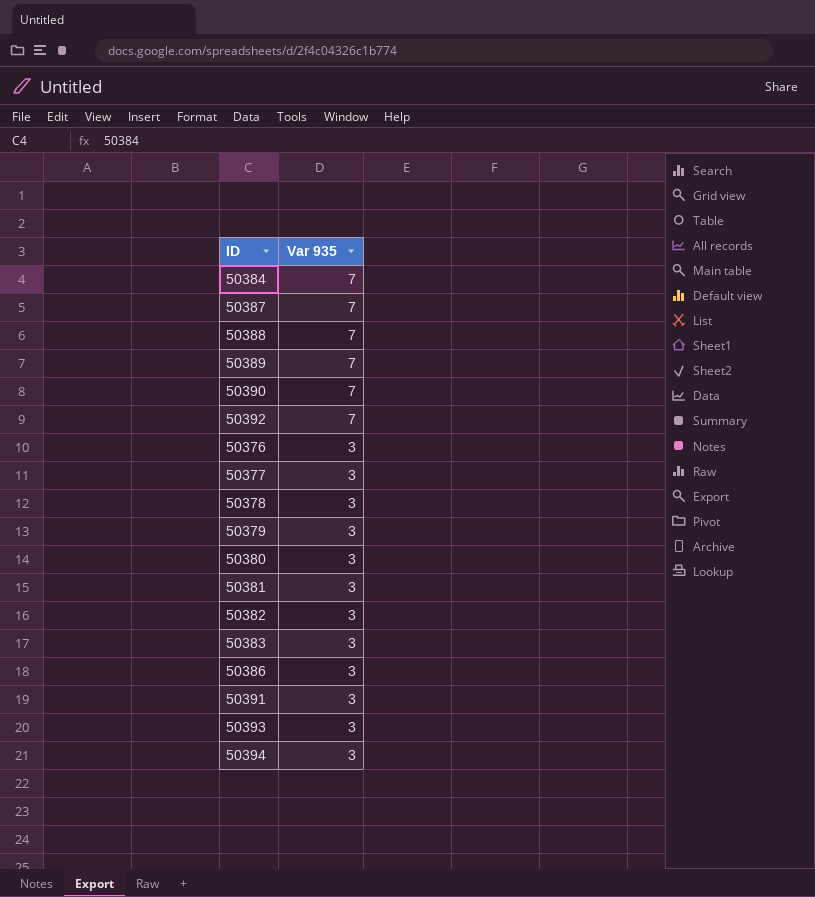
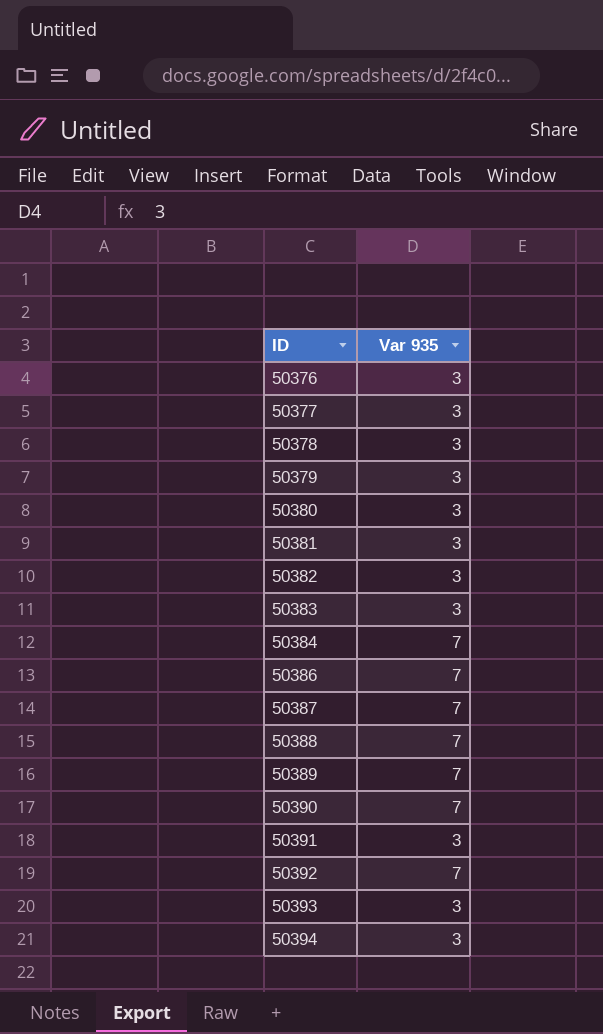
row order: Var 935 descending -> ID ascending
50386 | Var 935: 3 -> 7

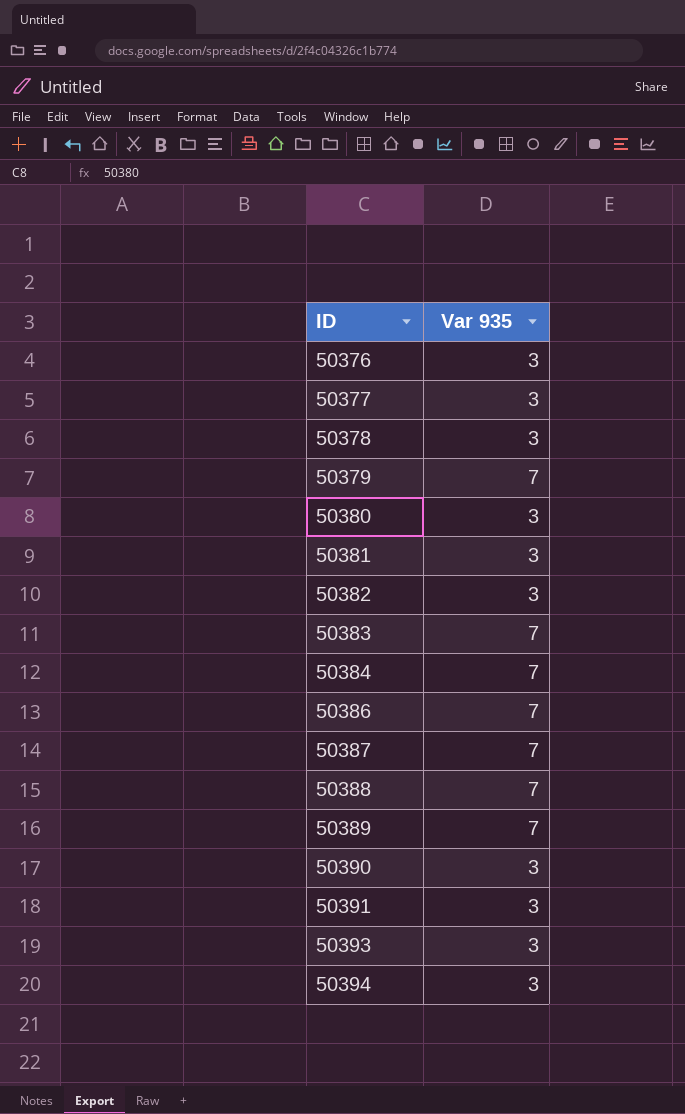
row 50392: 7 -> none
50379 | Var 935: 3 -> 7
50383 | Var 935: 3 -> 7
50390 | Var 935: 7 -> 3

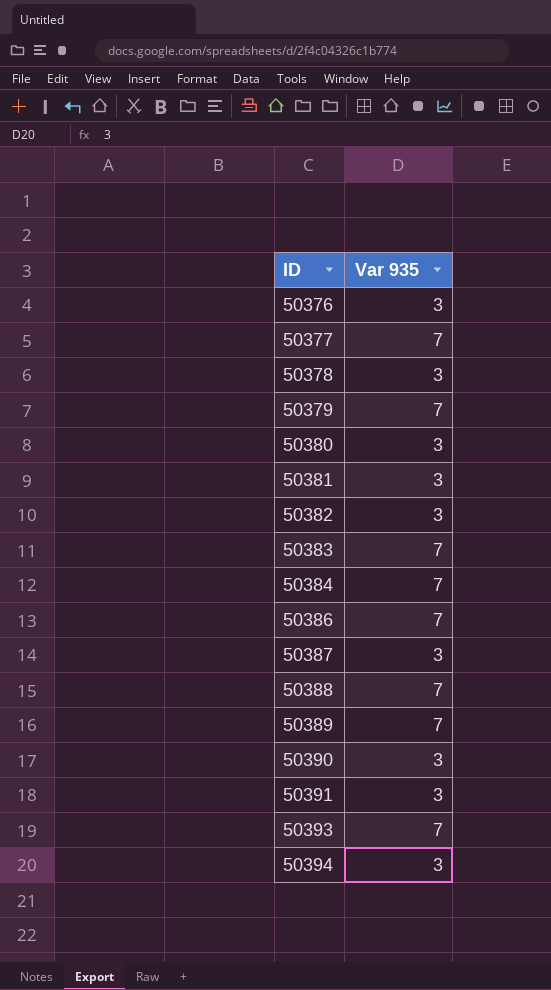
50377 | Var 935: 3 -> 7
50387 | Var 935: 7 -> 3
50393 | Var 935: 3 -> 7

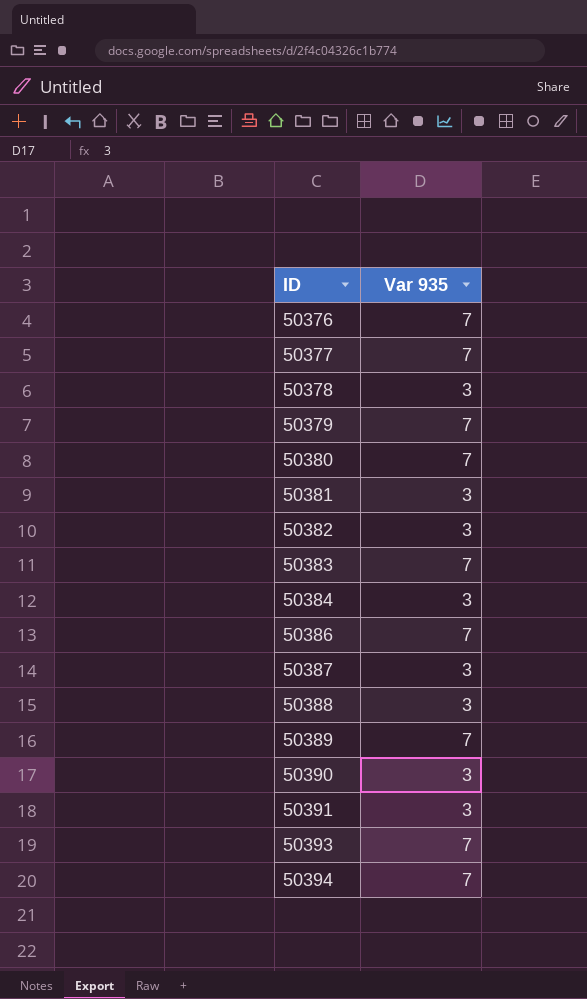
50376 | Var 935: 3 -> 7
50380 | Var 935: 3 -> 7
50384 | Var 935: 7 -> 3
50388 | Var 935: 7 -> 3
50394 | Var 935: 3 -> 7

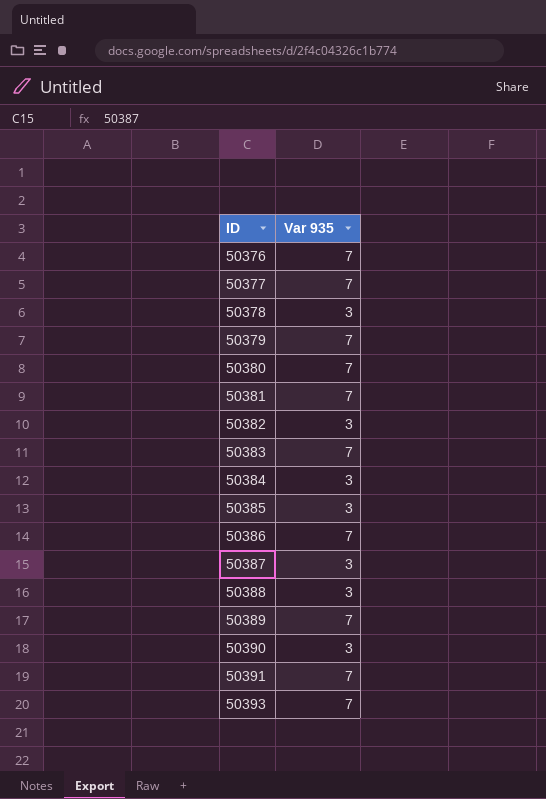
row 50394: 7 -> none
50381 | Var 935: 3 -> 7
row 50385: none -> 3
50391 | Var 935: 3 -> 7

